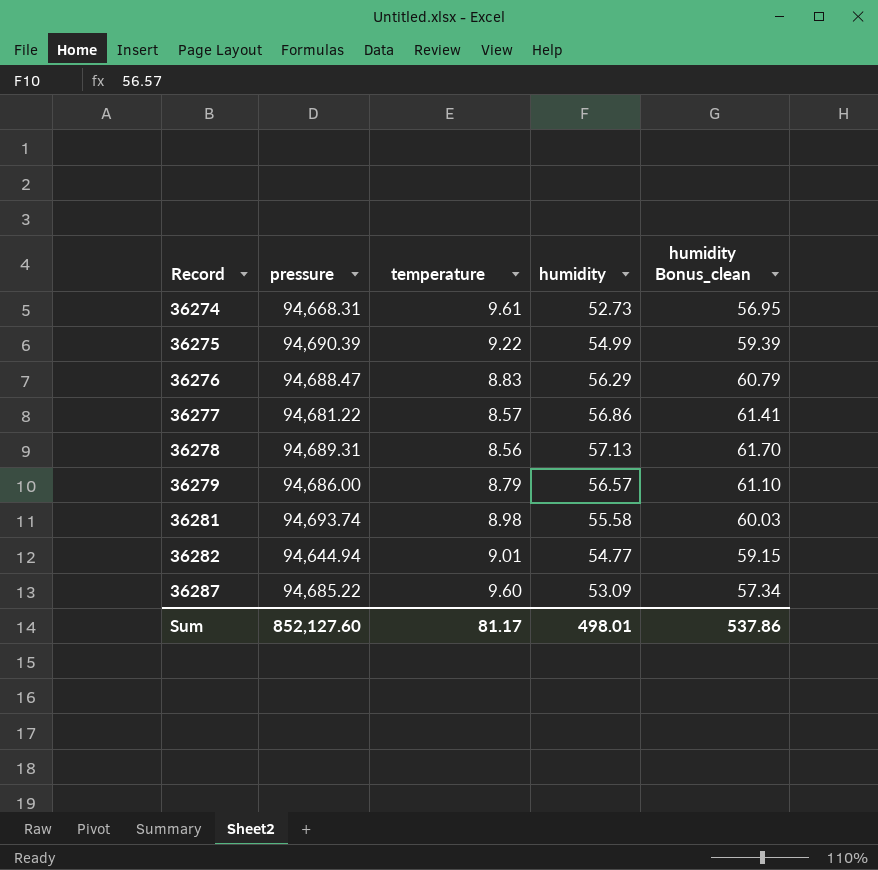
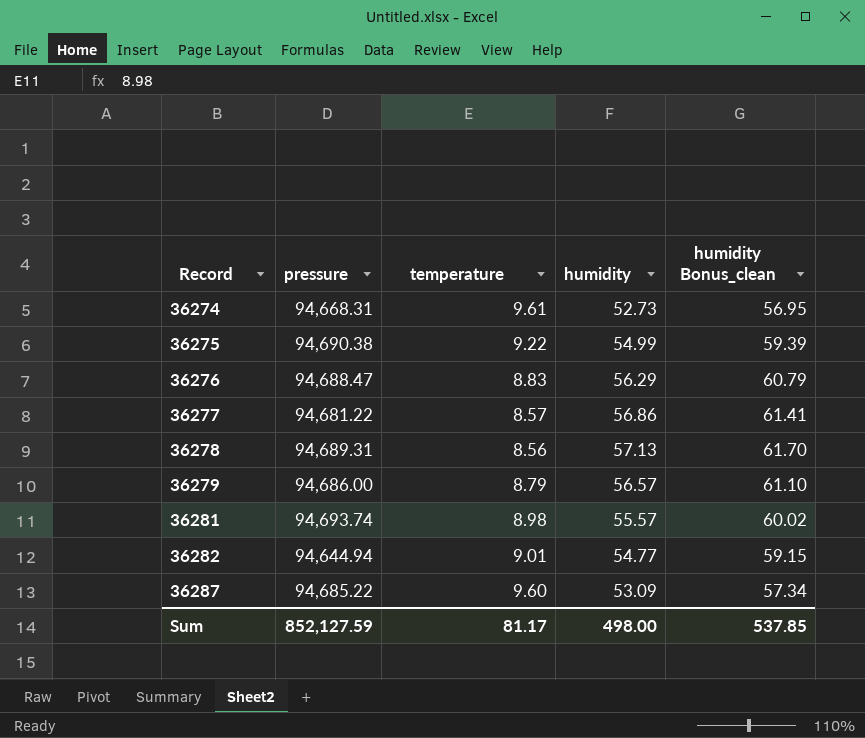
36275 | pressure: 94,690.39 -> 94,690.38
36281 | humidity: 55.58 -> 55.57
36281 | humidity Bonus_clean: 60.03 -> 60.02
Sum | pressure: 852,127.60 -> 852,127.59
Sum | humidity: 498.01 -> 498.00
Sum | humidity Bonus_clean: 537.86 -> 537.85

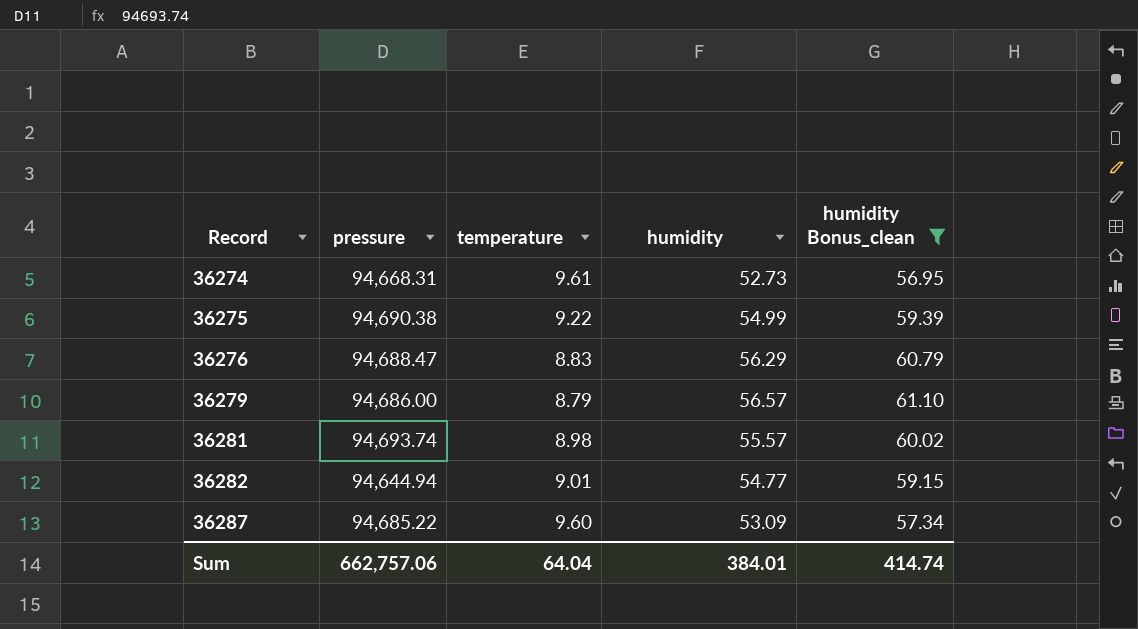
filter: none -> humidity Bonus_clean <= 61.10
Sum | pressure: 852,127.59 -> 662,757.06
Sum | temperature: 81.17 -> 64.04
Sum | humidity: 498.00 -> 384.01
Sum | humidity Bonus_clean: 537.85 -> 414.74

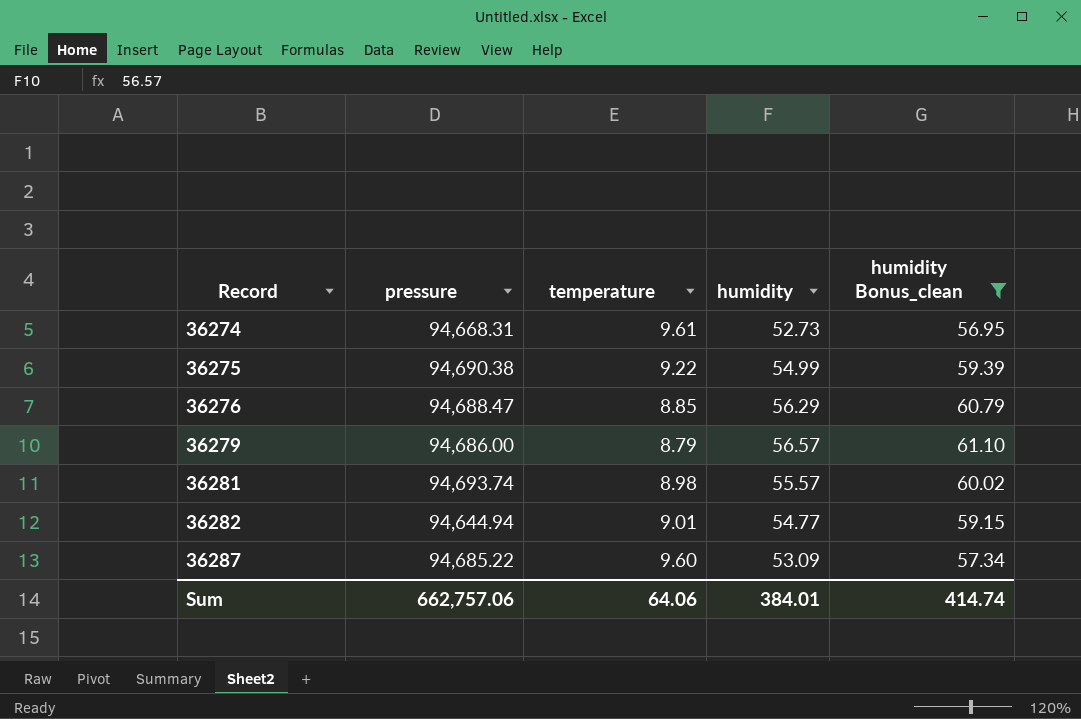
36276 | temperature: 8.83 -> 8.85
Sum | temperature: 64.04 -> 64.06

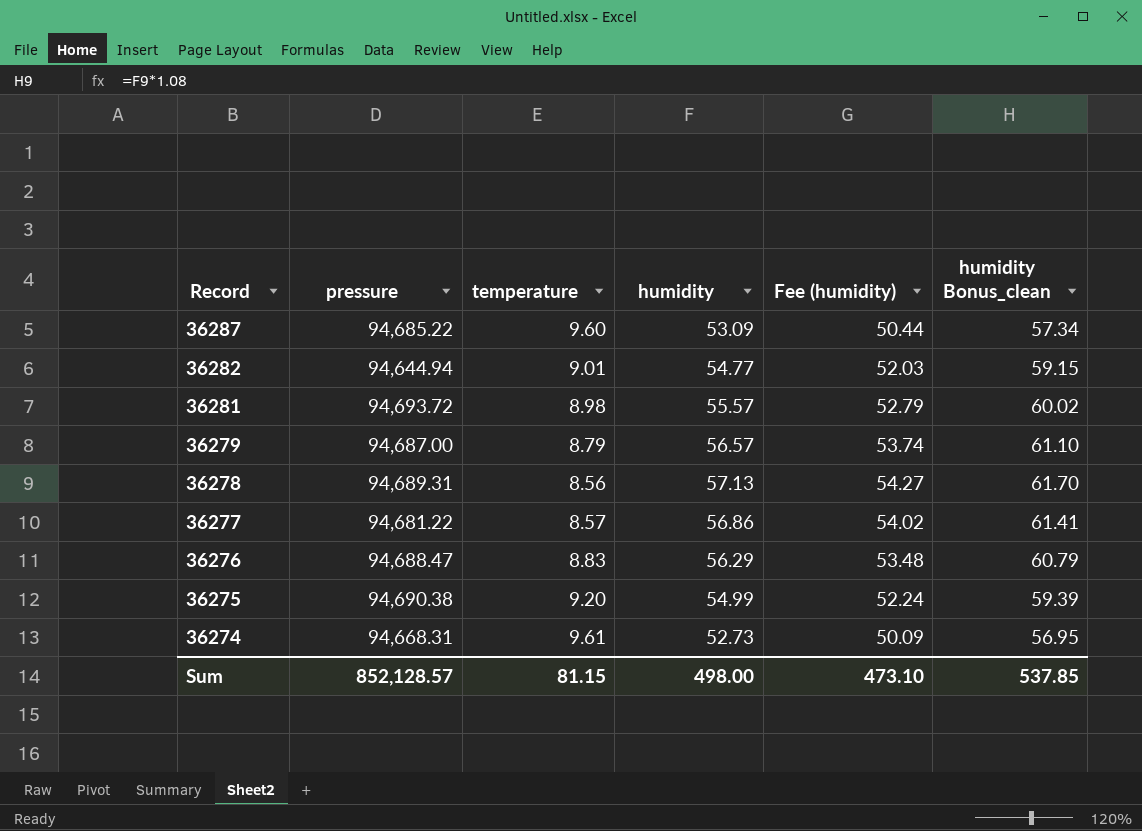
filter: humidity Bonus_clean <= 61.10 -> none
row order: Record ascending -> Record descending
column Fee (humidity) | formula: none -> [humidity] * 0.95
36281 | pressure: 94,693.74 -> 94,693.72
36279 | pressure: 94,686.00 -> 94,687.00
36276 | temperature: 8.85 -> 8.83
36275 | temperature: 9.22 -> 9.20
Sum | pressure: 662,757.06 -> 852,128.57
Sum | temperature: 64.06 -> 81.15
Sum | humidity: 384.01 -> 498.00
Sum | humidity Bonus_clean: 414.74 -> 537.85

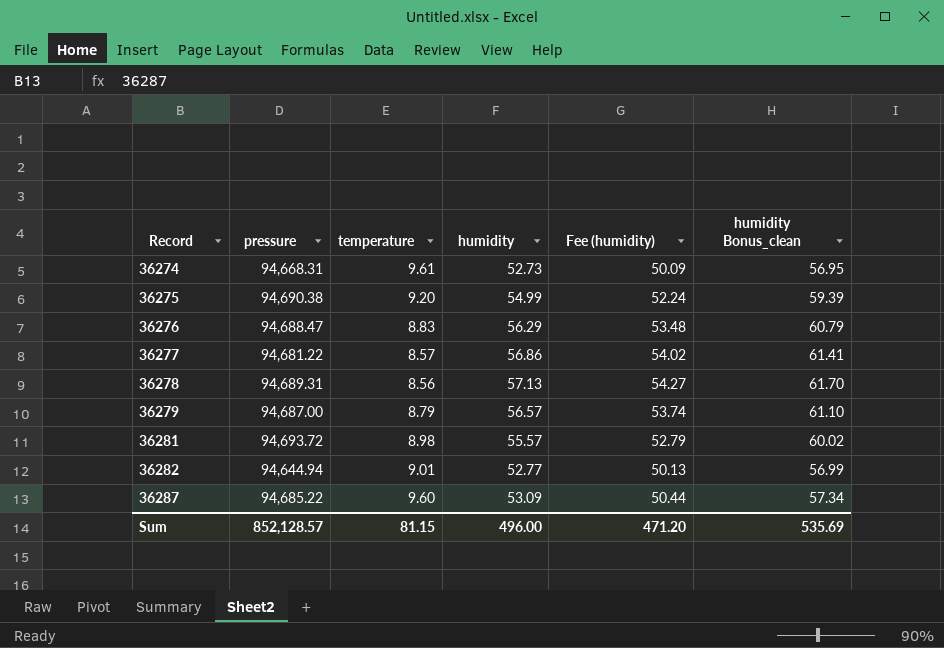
row order: Record descending -> Record ascending
36282 | humidity: 54.77 -> 52.77
36282 | Fee (humidity): 52.03 -> 50.13
36282 | humidity Bonus_clean: 59.15 -> 56.99
Sum | humidity: 498.00 -> 496.00
Sum | Fee (humidity): 473.10 -> 471.20
Sum | humidity Bonus_clean: 537.85 -> 535.69

